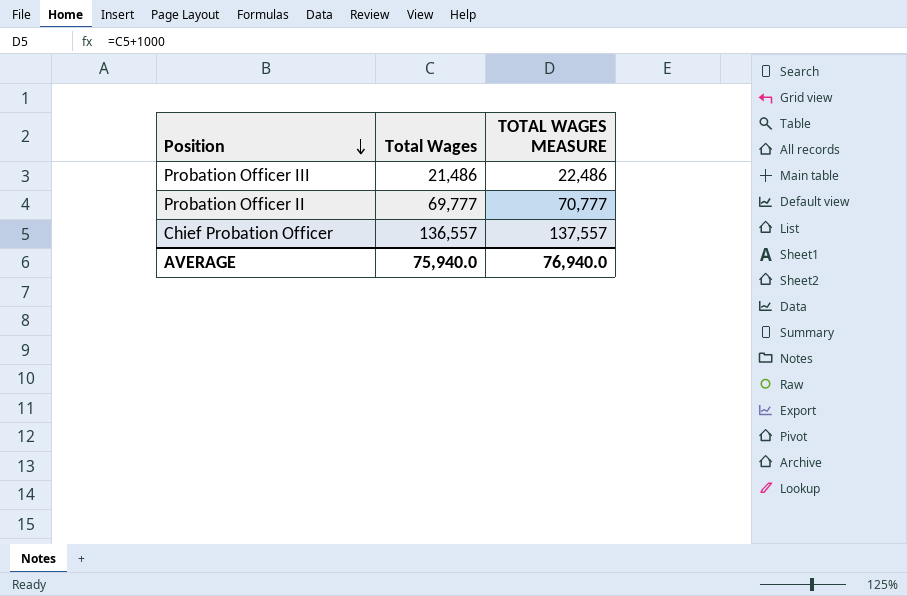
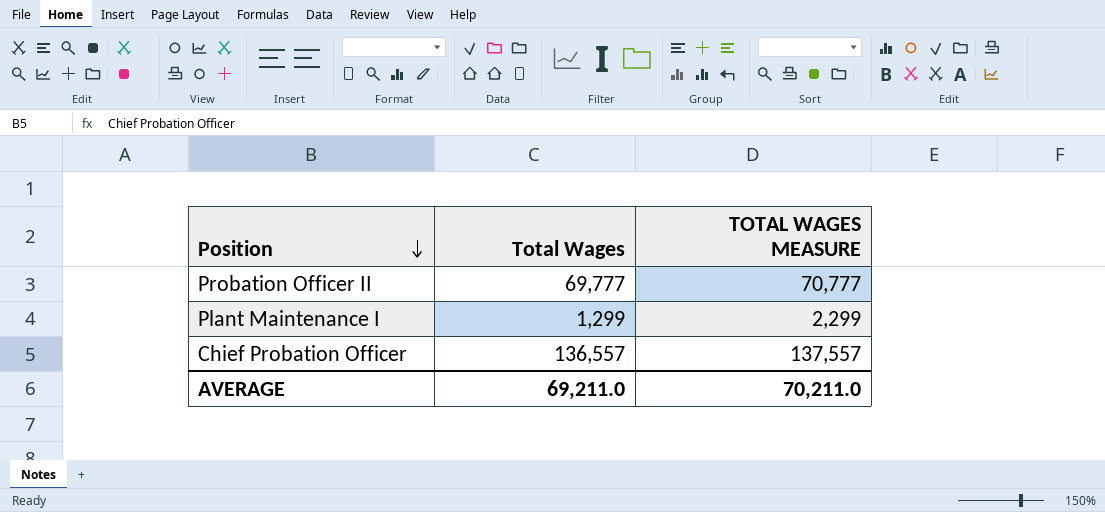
row Probation Officer III: 21,486 | 22,486 -> none
row Plant Maintenance I: none -> 1,299 | 2,299
AVERAGE | Total Wages: 75,940.0 -> 69,211.0
AVERAGE | TOTAL WAGES MEASURE: 76,940.0 -> 70,211.0

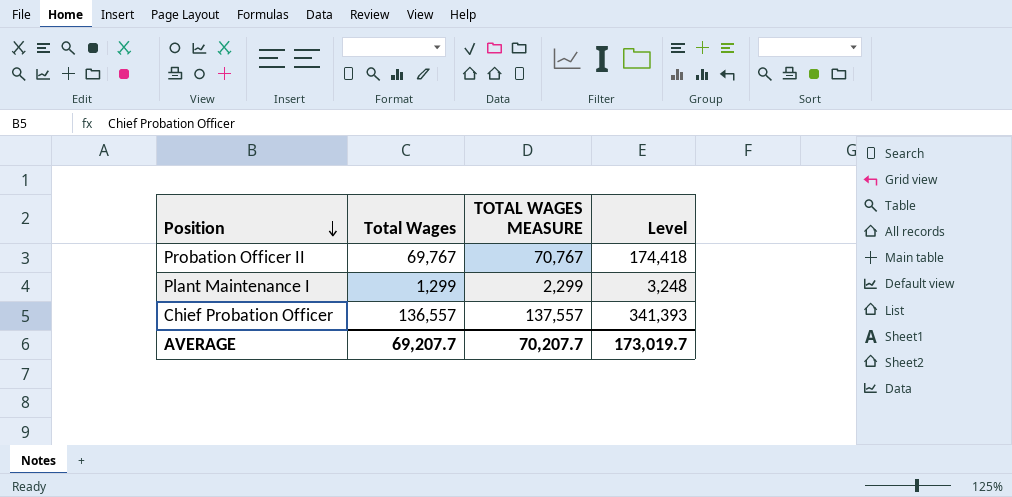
column Level | formula: none -> [Total Wages] * 2.5
Probation Officer II | Total Wages: 69,777 -> 69,767
Probation Officer II | TOTAL WAGES MEASURE: 70,777 -> 70,767
AVERAGE | Total Wages: 69,211.0 -> 69,207.7
AVERAGE | TOTAL WAGES MEASURE: 70,211.0 -> 70,207.7

